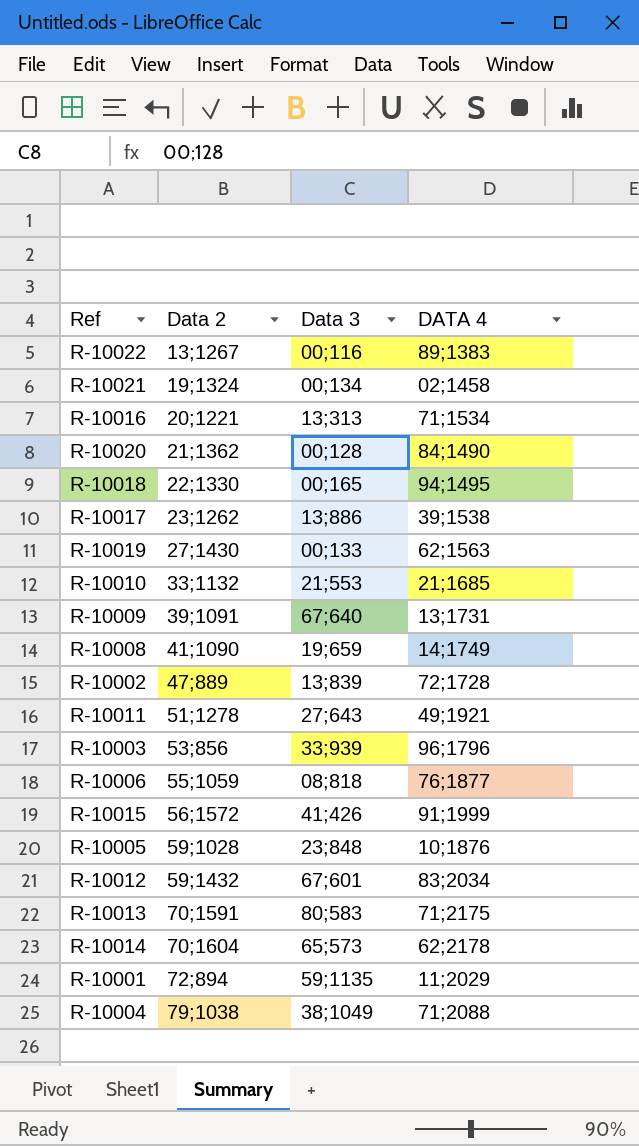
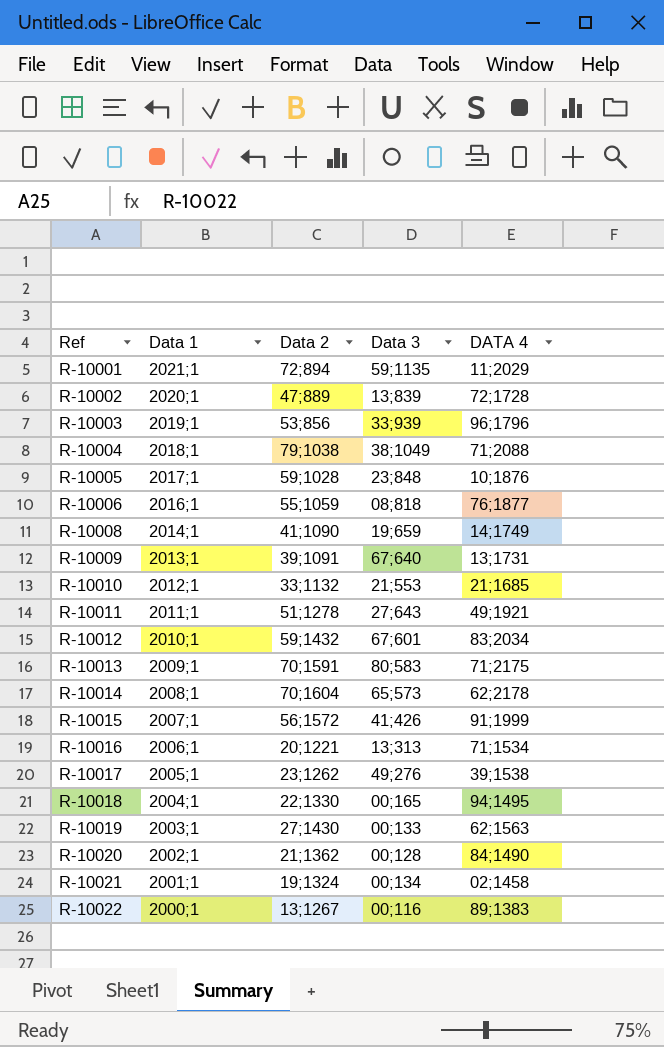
row order: Data 2 ascending -> Ref ascending
column Data 1 | position: none -> 2
R-10017 | Data 3: 13;886 -> 49;276

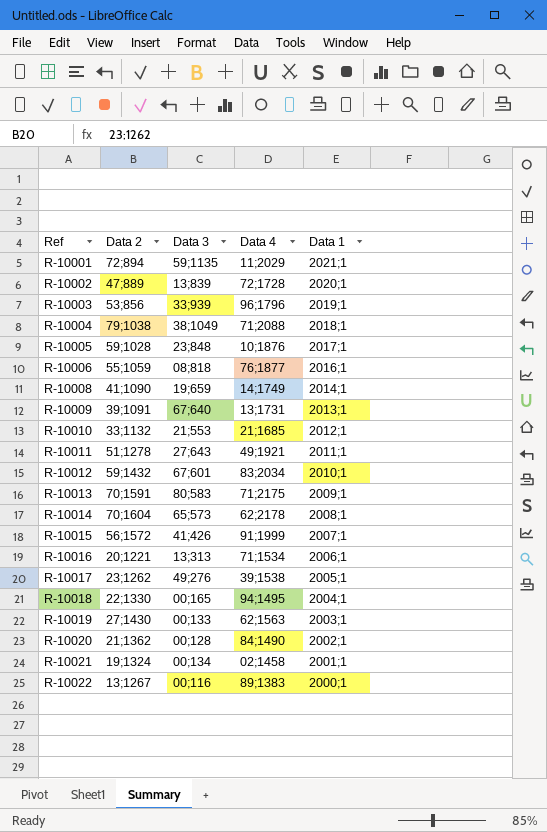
column name: DATA 4 -> Data 4
column Data 1 | position: 2 -> 5

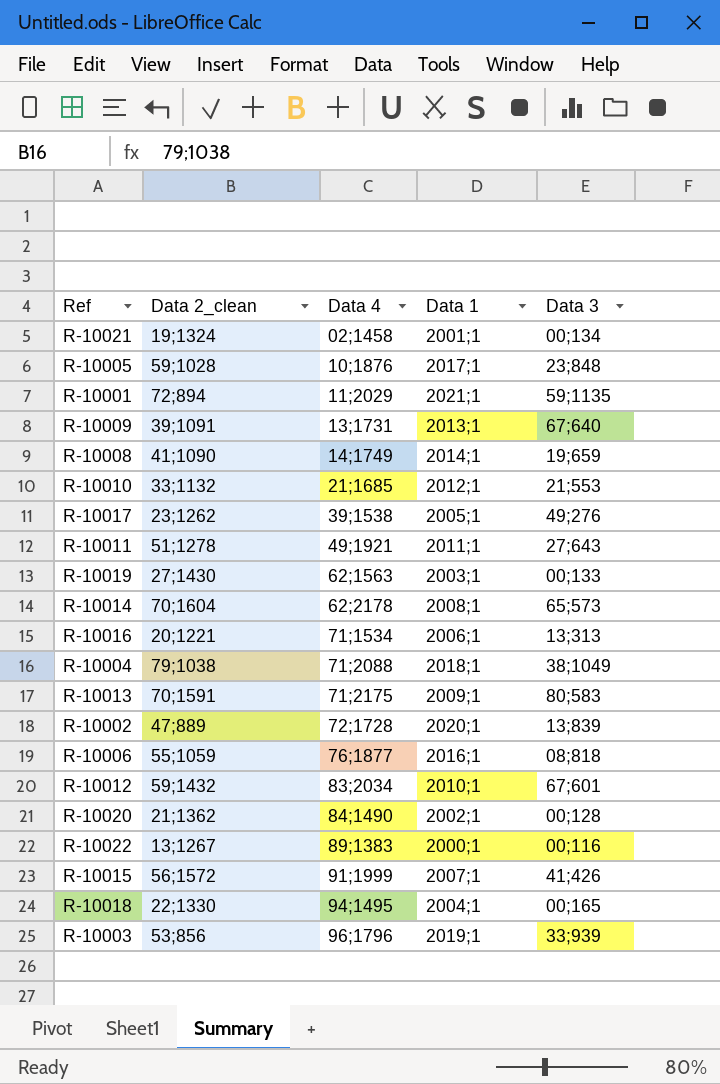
row order: Ref ascending -> Data 4 ascending
column name: Data 2 -> Data 2_clean
column Data 3 | position: 3 -> 5

